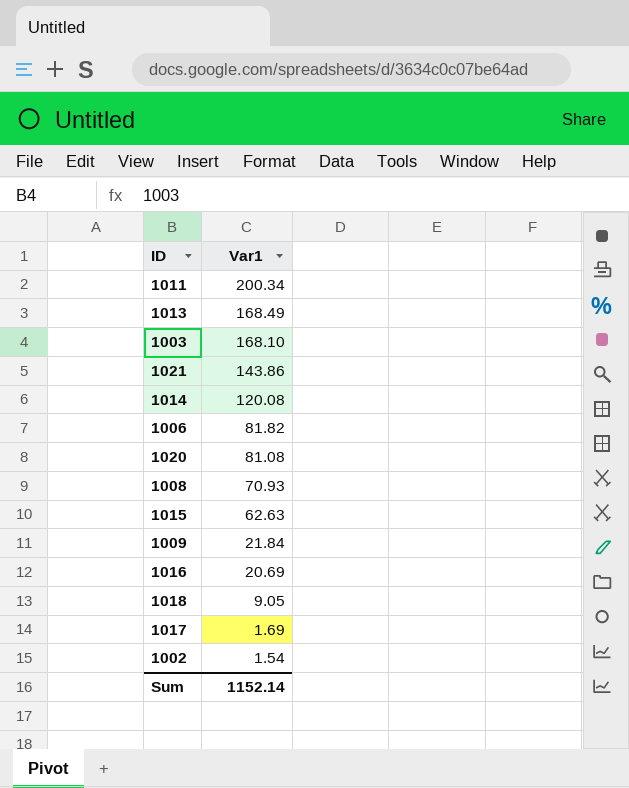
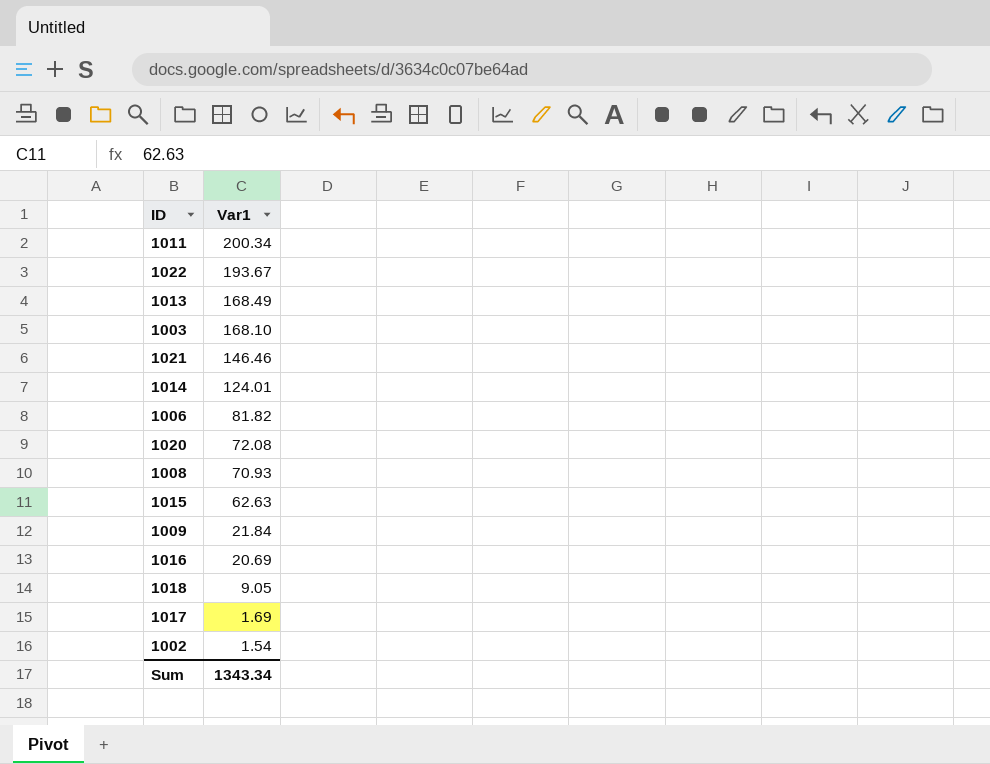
row 1022: none -> 193.67
1021 | Var1: 143.86 -> 146.46
1014 | Var1: 120.08 -> 124.01
1020 | Var1: 81.08 -> 72.08
Sum | Var1: 1152.14 -> 1343.34

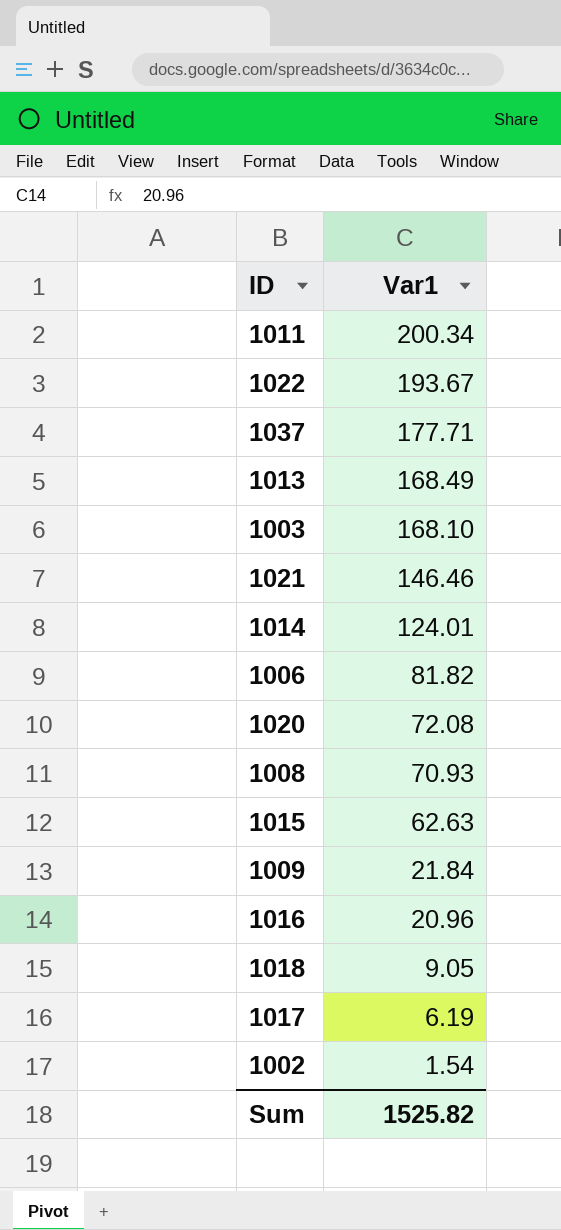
row 1037: none -> 177.71
1016 | Var1: 20.69 -> 20.96
1017 | Var1: 1.69 -> 6.19
Sum | Var1: 1343.34 -> 1525.82

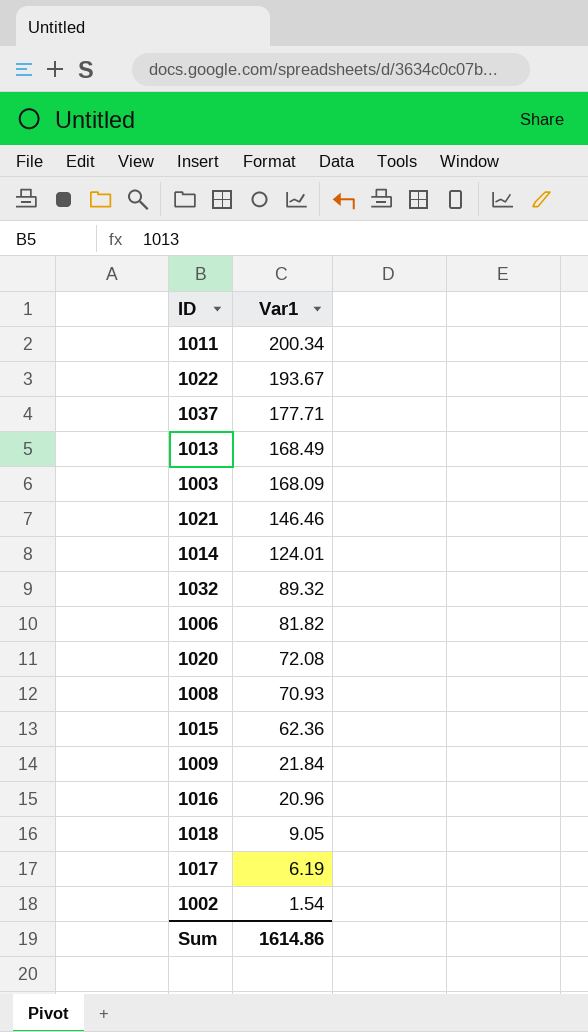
1003 | Var1: 168.10 -> 168.09
row 1032: none -> 89.32
1015 | Var1: 62.63 -> 62.36
Sum | Var1: 1525.82 -> 1614.86

